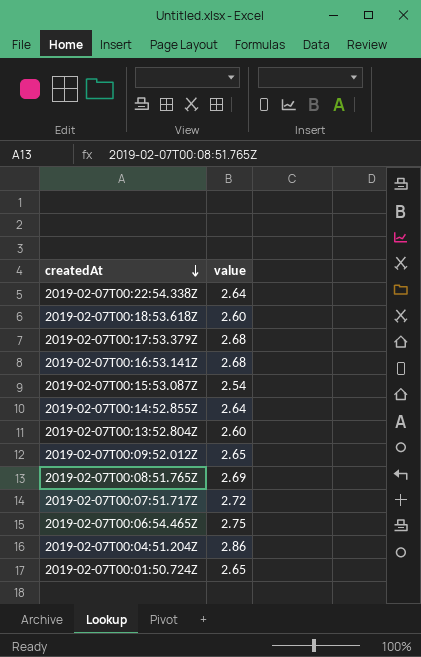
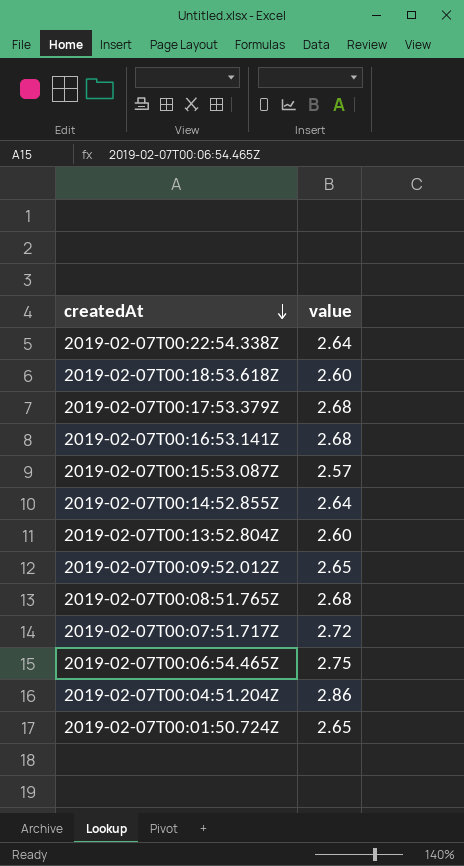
2019-02-07T00:15:53.087Z | value: 2.54 -> 2.57
2019-02-07T00:08:51.765Z | value: 2.69 -> 2.68

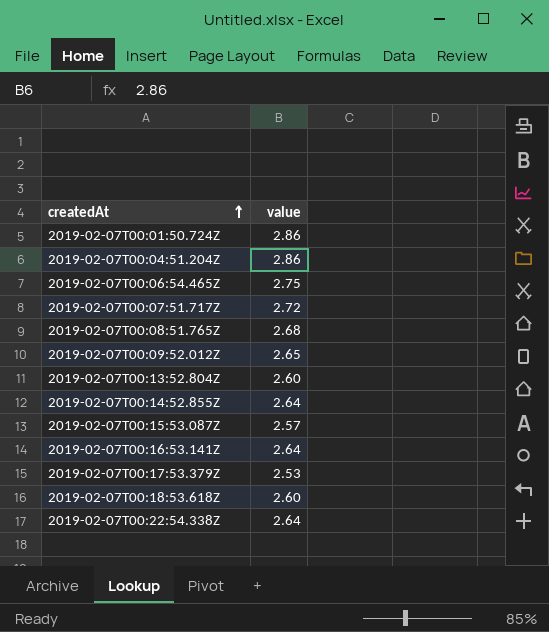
row order: createdAt descending -> createdAt ascending
2019-02-07T00:01:50.724Z | value: 2.65 -> 2.86
2019-02-07T00:16:53.141Z | value: 2.68 -> 2.64
2019-02-07T00:17:53.379Z | value: 2.68 -> 2.53

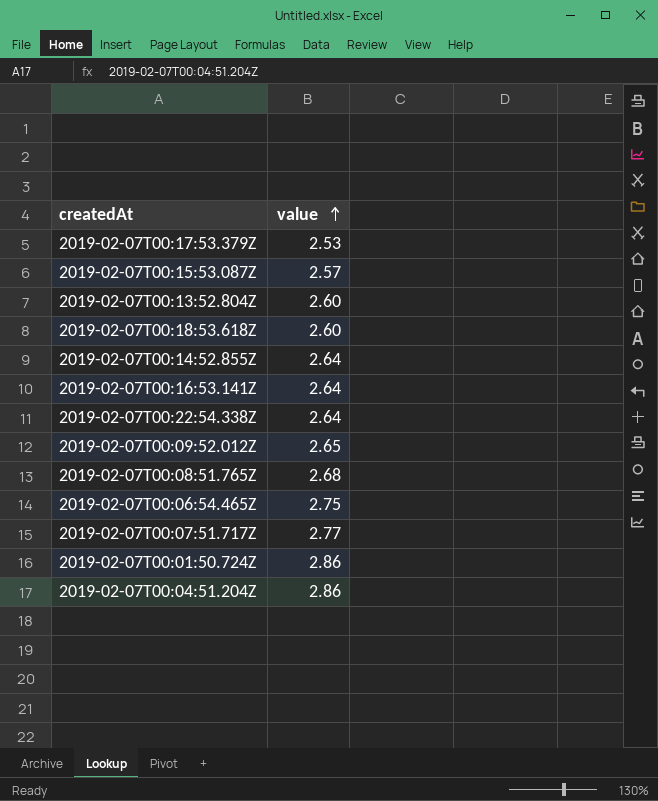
row order: createdAt ascending -> value ascending
2019-02-07T00:07:51.717Z | value: 2.72 -> 2.77

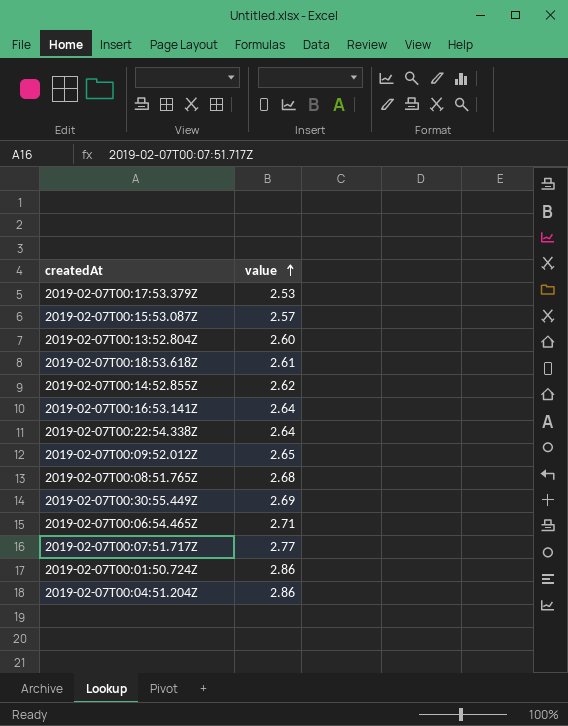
2019-02-07T00:18:53.618Z | value: 2.60 -> 2.61
2019-02-07T00:14:52.855Z | value: 2.64 -> 2.62
row 2019-02-07T00:30:55.449Z: none -> 2.69
2019-02-07T00:06:54.465Z | value: 2.75 -> 2.71

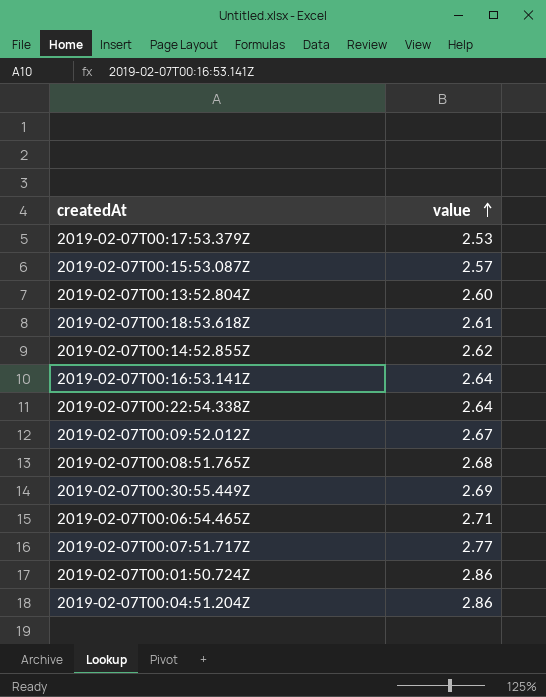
2019-02-07T00:09:52.012Z | value: 2.65 -> 2.67

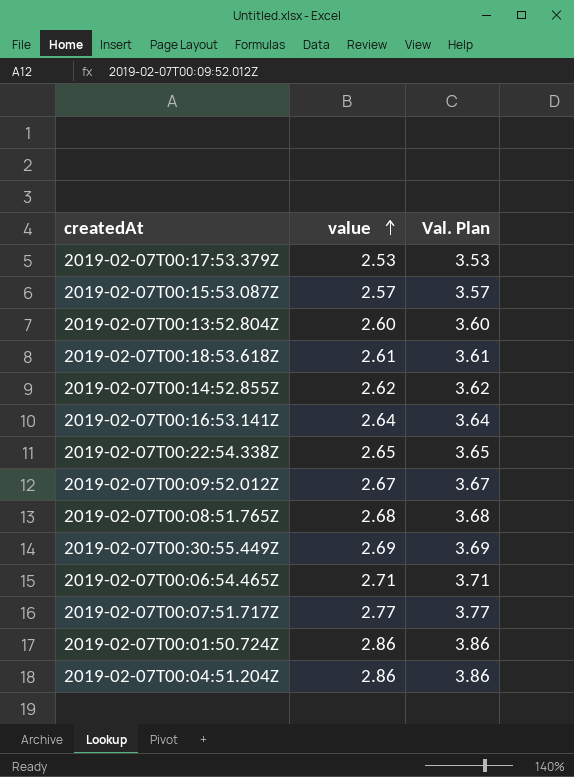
column Val. Plan | formula: none -> [value] + 1
2019-02-07T00:22:54.338Z | value: 2.64 -> 2.65

